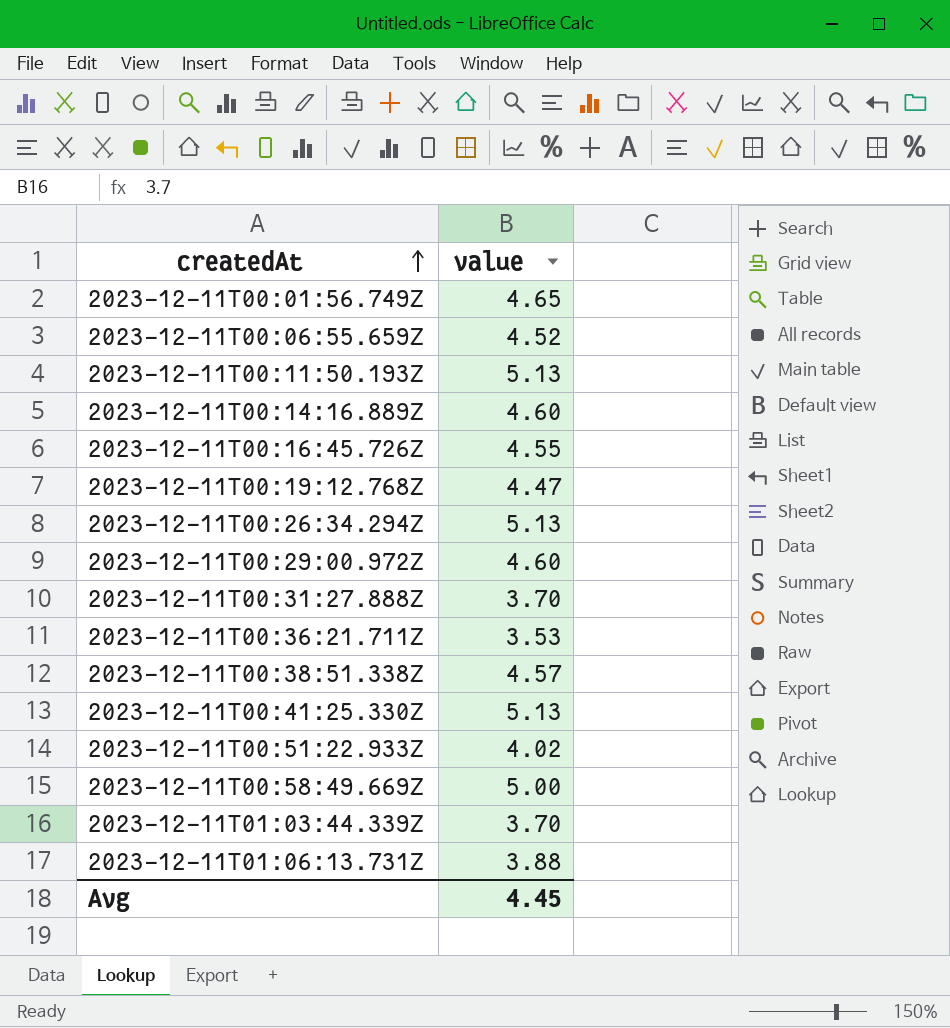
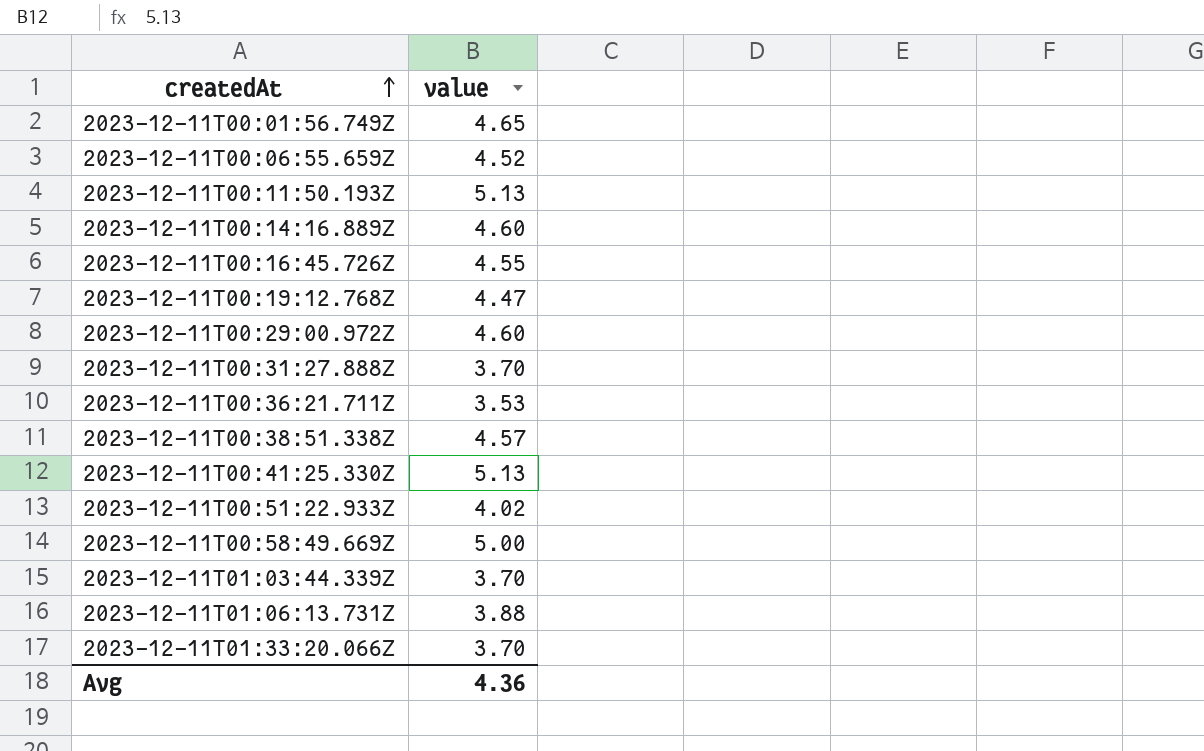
row 2023-12-11T00:26:34.294Z: 5.13 -> none
row 2023-12-11T01:33:20.066Z: none -> 3.70
Avg | value: 4.45 -> 4.36

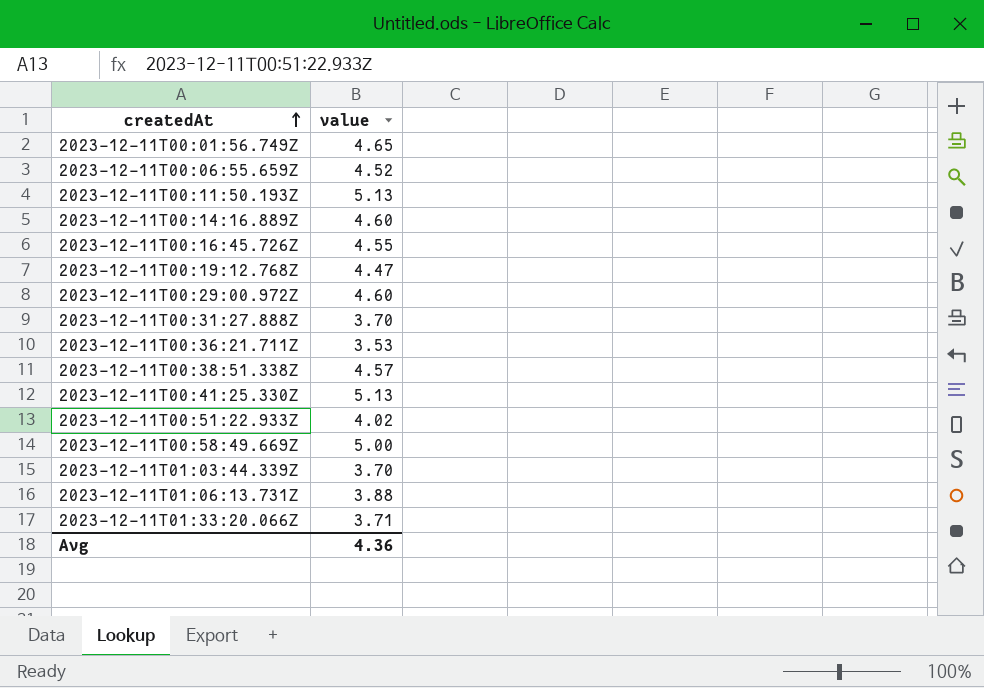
2023-12-11T01:33:20.066Z | value: 3.70 -> 3.71

